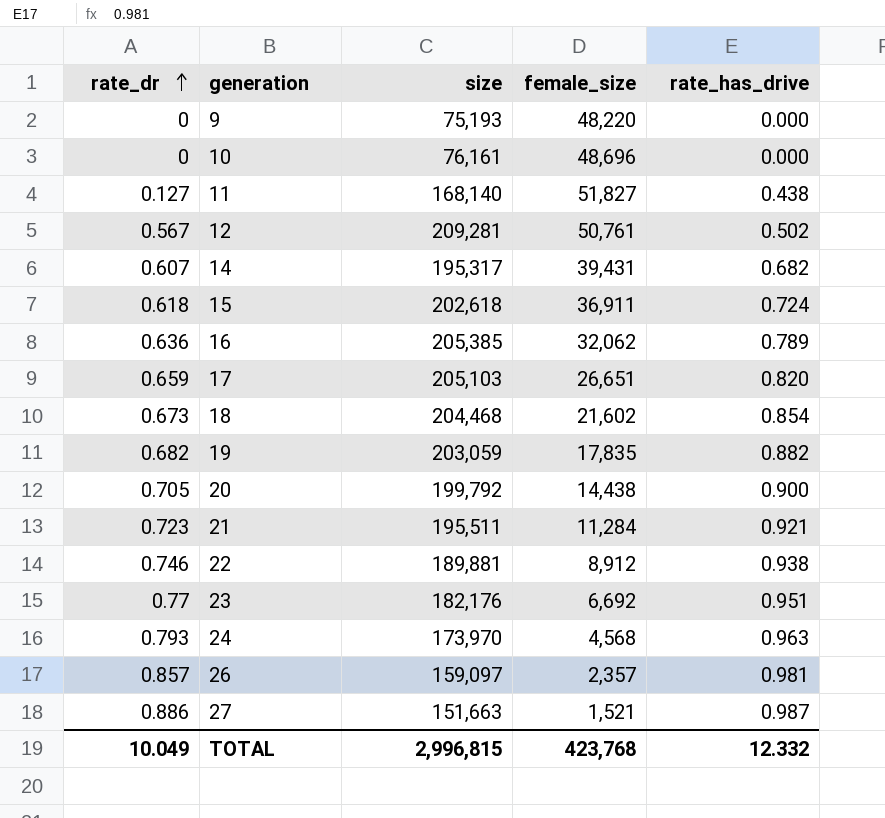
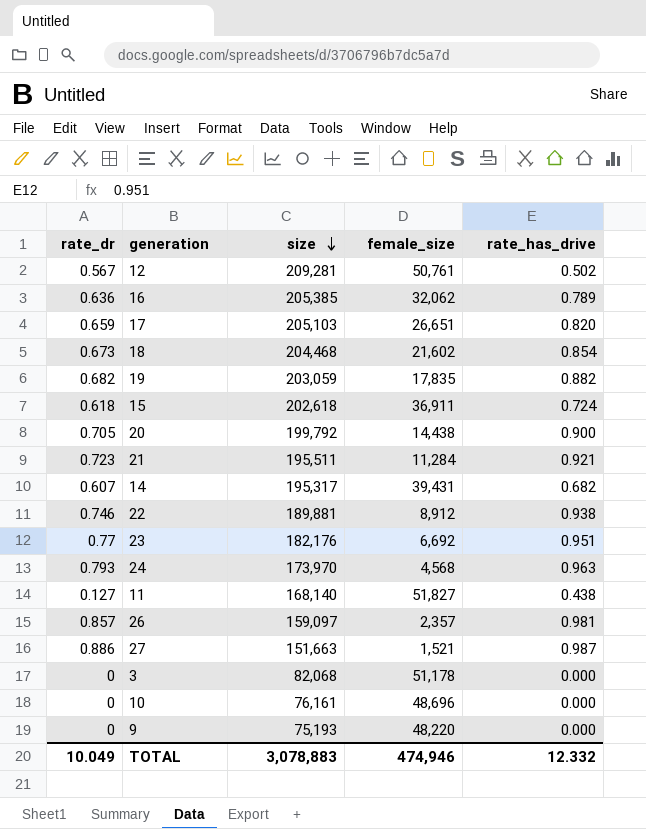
row order: rate_dr ascending -> size descending
row 3: none -> 0 | 82,068 | 51,178 | 0.000
TOTAL | size: 2,996,815 -> 3,078,883
TOTAL | female_size: 423,768 -> 474,946

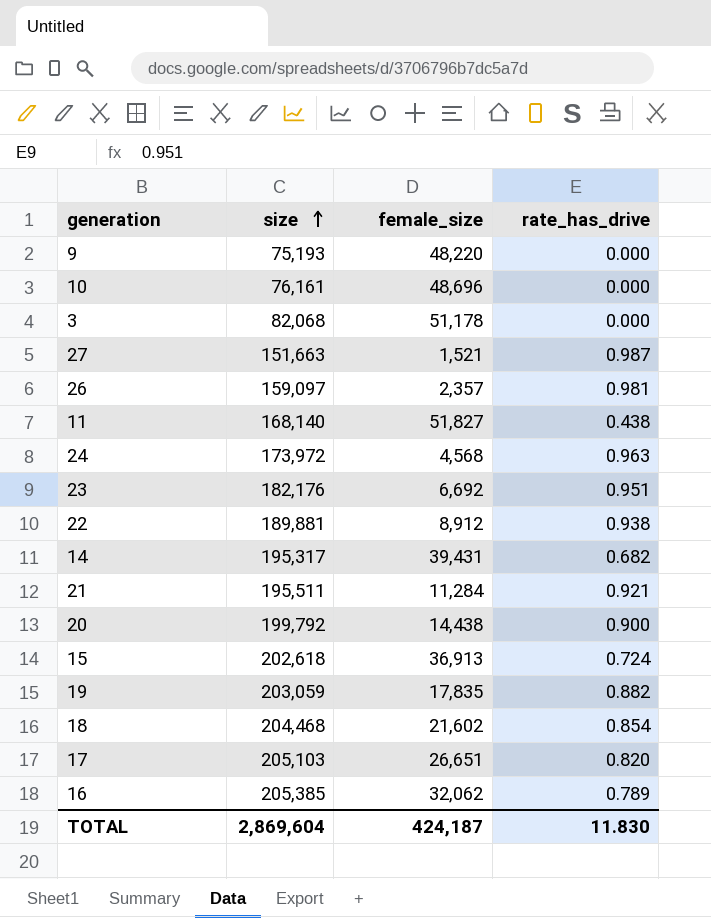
row order: size descending -> size ascending
column rate_dr | position: 1 -> none
row 12: 0.567 | 209,281 | 50,761 | 0.502 -> none
24 | size: 173,970 -> 173,972
15 | female_size: 36,911 -> 36,913
TOTAL | size: 3,078,883 -> 2,869,604
TOTAL | female_size: 474,946 -> 424,187
TOTAL | rate_has_drive: 12.332 -> 11.830

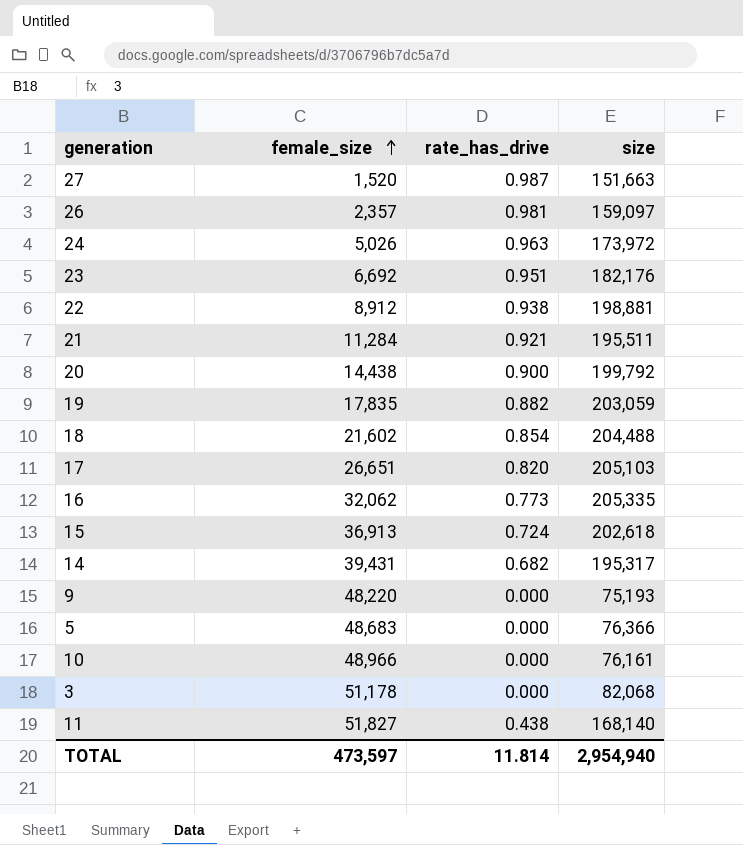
row order: size ascending -> female_size ascending
column size | position: 2 -> 4
27 | female_size: 1,521 -> 1,520
24 | female_size: 4,568 -> 5,026
22 | size: 189,881 -> 198,881
18 | size: 204,468 -> 204,488
16 | rate_has_drive: 0.789 -> 0.773
16 | size: 205,385 -> 205,335
row 5: none -> 48,683 | 0.000 | 76,366
10 | female_size: 48,696 -> 48,966
TOTAL | female_size: 424,187 -> 473,597
TOTAL | rate_has_drive: 11.830 -> 11.814
TOTAL | size: 2,869,604 -> 2,954,940

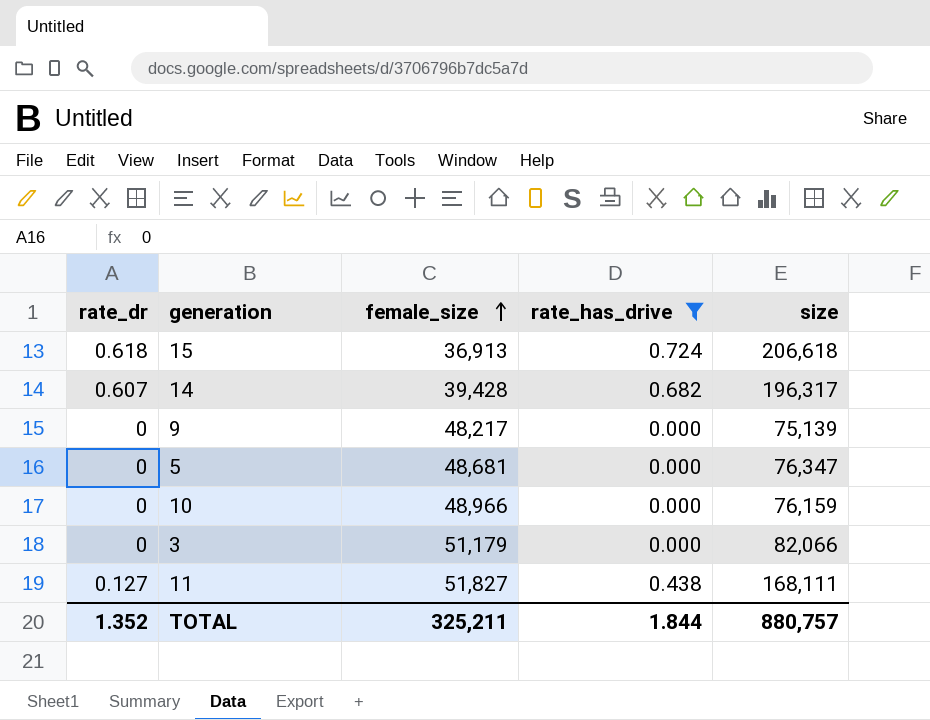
filter: none -> rate_has_drive <= 0.724
column rate_dr | position: none -> 1
15 | size: 202,618 -> 206,618
14 | female_size: 39,431 -> 39,428
14 | size: 195,317 -> 196,317
9 | female_size: 48,220 -> 48,217
9 | size: 75,193 -> 75,139
5 | female_size: 48,683 -> 48,681
5 | size: 76,366 -> 76,347
10 | size: 76,161 -> 76,159
3 | female_size: 51,178 -> 51,179
3 | size: 82,068 -> 82,066
11 | size: 168,140 -> 168,111
TOTAL | female_size: 473,597 -> 325,211
TOTAL | rate_has_drive: 11.814 -> 1.844
TOTAL | size: 2,954,940 -> 880,757

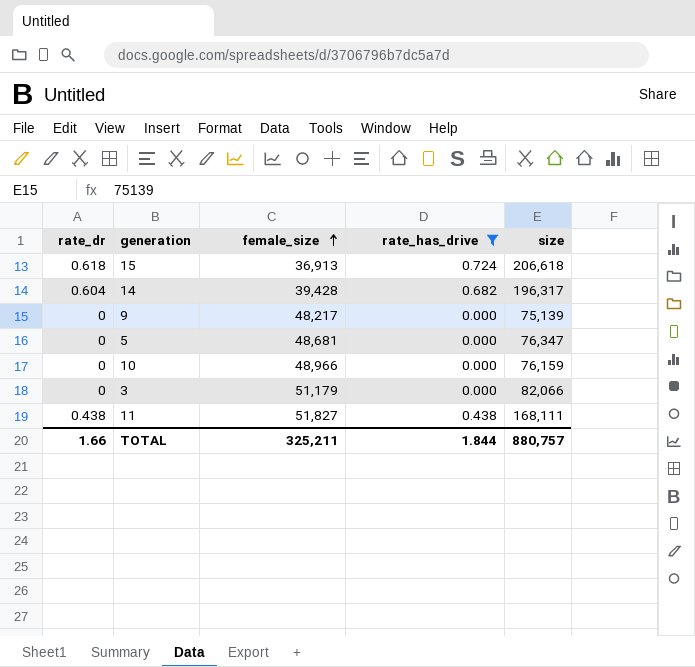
14 | rate_dr: 0.607 -> 0.604
11 | rate_dr: 0.127 -> 0.438
TOTAL | rate_dr: 1.352 -> 1.66

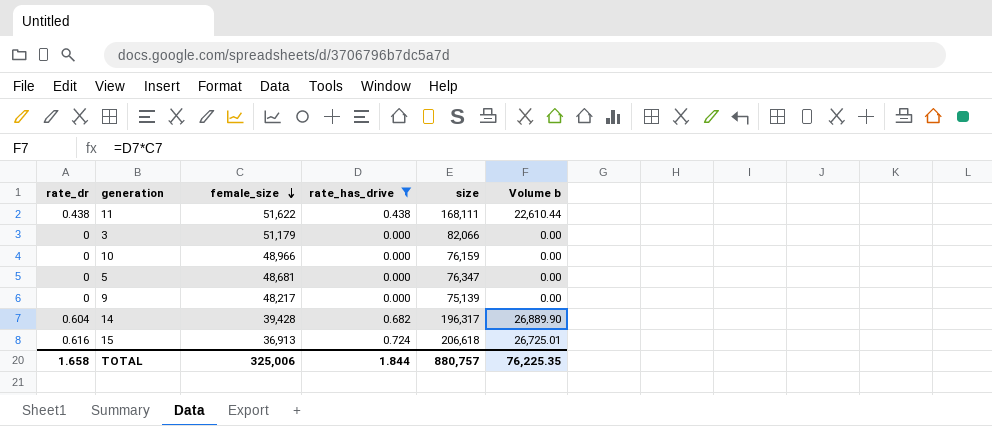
row order: female_size ascending -> female_size descending
column Volume b | formula: none -> [female_size] * [rate_has_drive]
11 | female_size: 51,827 -> 51,622
15 | rate_dr: 0.618 -> 0.616
TOTAL | rate_dr: 1.66 -> 1.658
TOTAL | female_size: 325,211 -> 325,006

